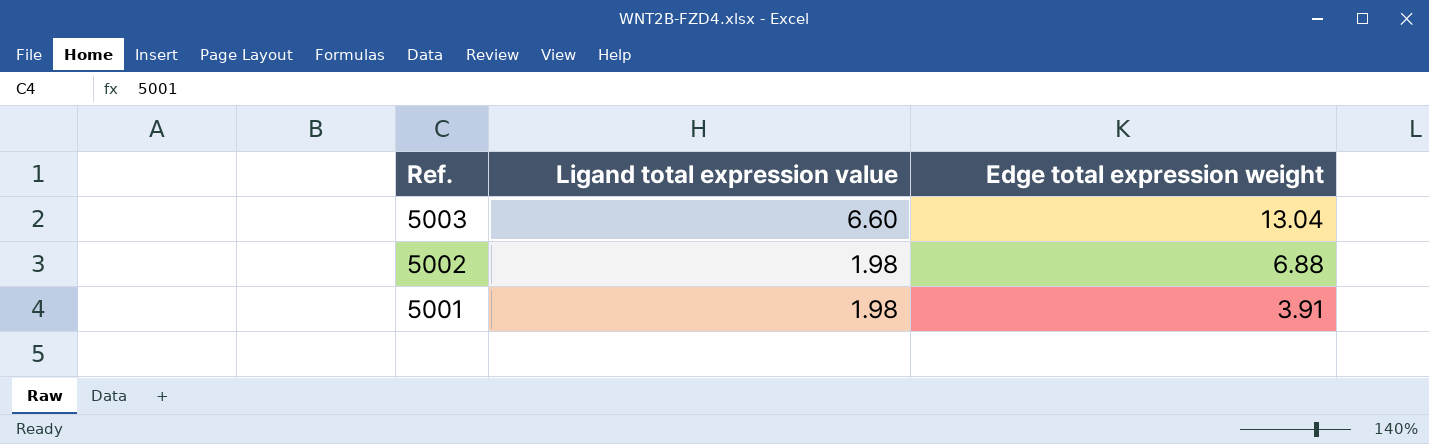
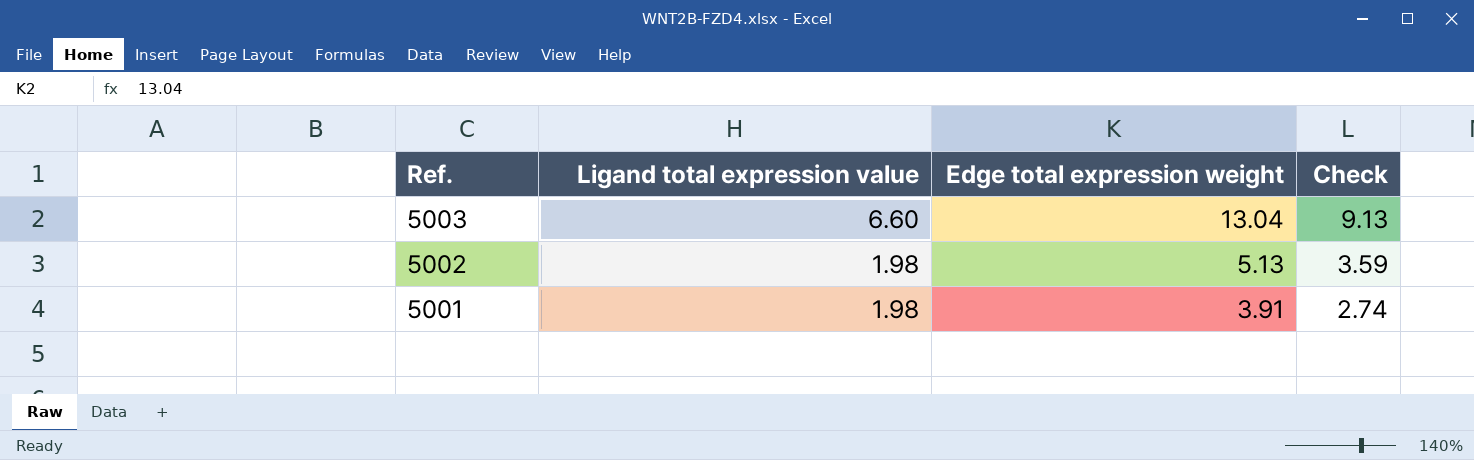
column Check | formula: none -> [Edge total expression weight] * 0.7
5002 | Edge total expression weight: 6.88 -> 5.13

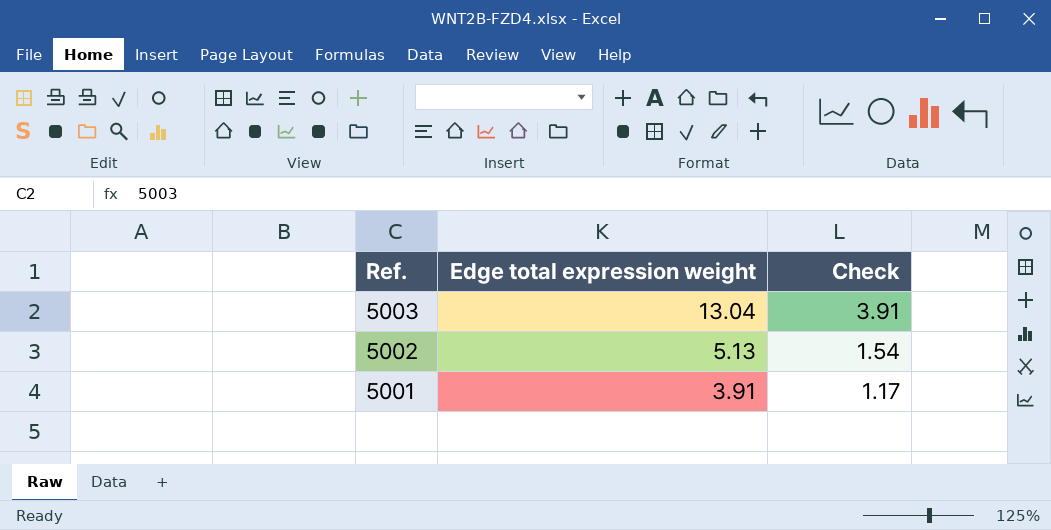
column Ligand total expression value | position: 2 -> none
column Check | formula: [Edge total expression weight] * 0.7 -> [Edge total expression weight] * 0.3

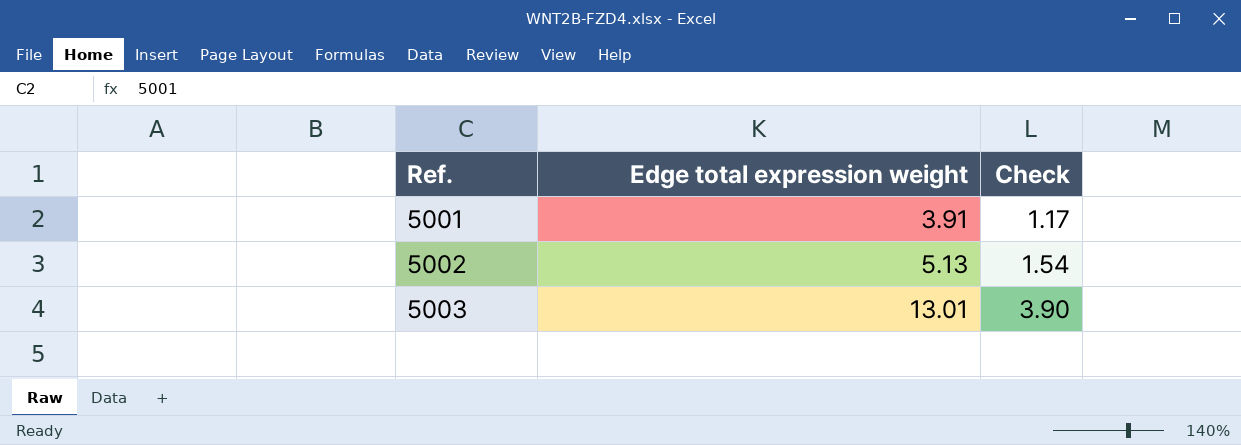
row order: Ref. descending -> Ref. ascending
5003 | Edge total expression weight: 13.04 -> 13.01
5003 | Check: 3.91 -> 3.90

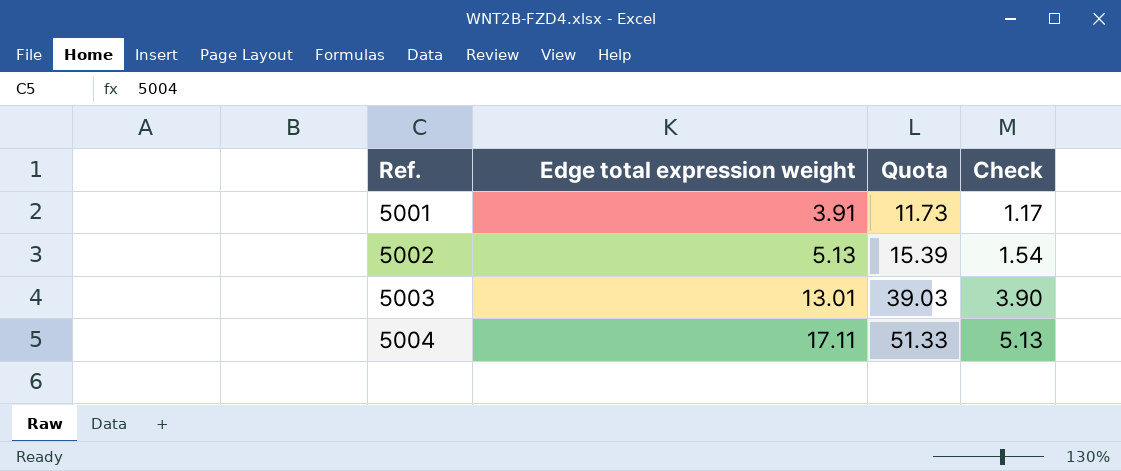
column Quota | formula: none -> [Edge total expression weight] * 3
row 5004: none -> 17.11 | 51.33 | 5.13

